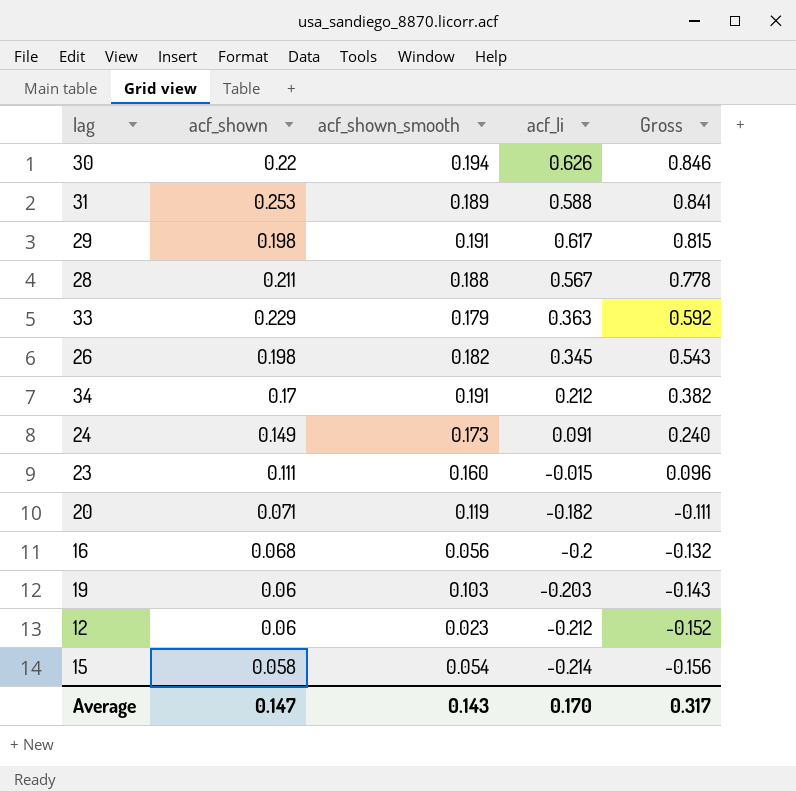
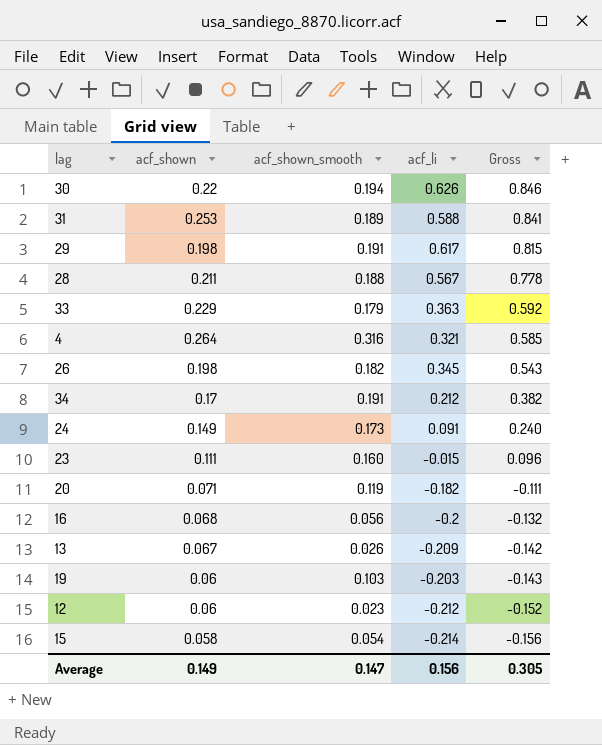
row 4: none -> 0.264 | 0.316 | 0.321 | 0.585
row 13: none -> 0.067 | 0.026 | -0.209 | -0.142
Average | acf_shown: 0.147 -> 0.149
Average | acf_shown_smooth: 0.143 -> 0.147
Average | acf_li: 0.170 -> 0.156
Average | Gross: 0.317 -> 0.305

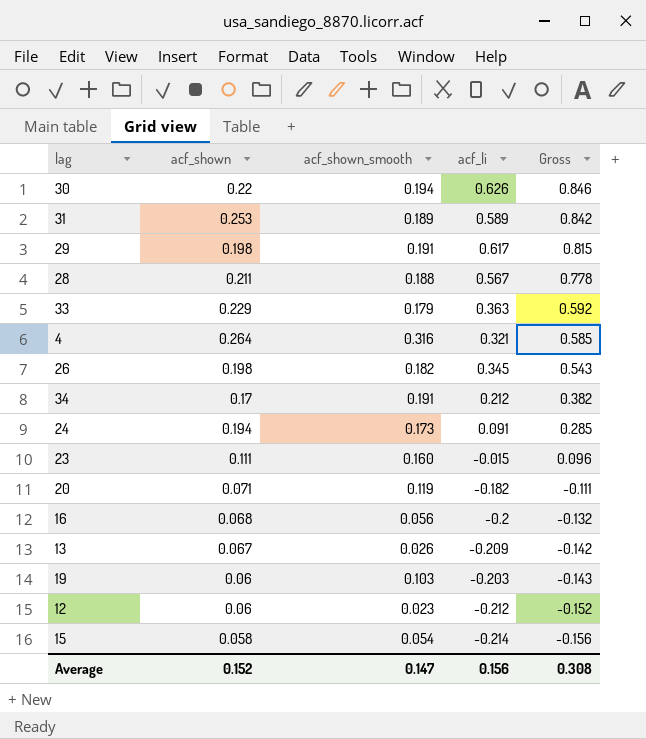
31 | acf_li: 0.588 -> 0.589
31 | Gross: 0.841 -> 0.842
24 | acf_shown: 0.149 -> 0.194
24 | Gross: 0.240 -> 0.285
Average | acf_shown: 0.149 -> 0.152
Average | Gross: 0.305 -> 0.308

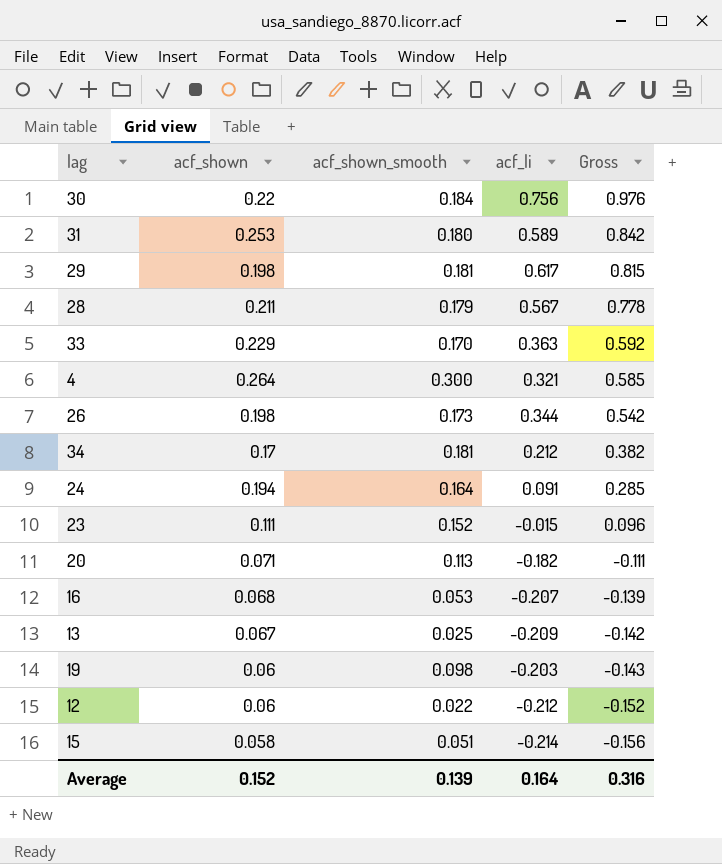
30 | acf_shown_smooth: 0.194 -> 0.184
30 | acf_li: 0.626 -> 0.756
30 | Gross: 0.846 -> 0.976
31 | acf_shown_smooth: 0.189 -> 0.180
29 | acf_shown_smooth: 0.191 -> 0.181
28 | acf_shown_smooth: 0.188 -> 0.179
33 | acf_shown_smooth: 0.179 -> 0.170
4 | acf_shown_smooth: 0.316 -> 0.300
26 | acf_shown_smooth: 0.182 -> 0.173
26 | acf_li: 0.345 -> 0.344
26 | Gross: 0.543 -> 0.542
34 | acf_shown_smooth: 0.191 -> 0.181
24 | acf_shown_smooth: 0.173 -> 0.164
23 | acf_shown_smooth: 0.160 -> 0.152
20 | acf_shown_smooth: 0.119 -> 0.113
16 | acf_shown_smooth: 0.056 -> 0.053
16 | acf_li: -0.2 -> -0.207
16 | Gross: -0.132 -> -0.139
13 | acf_shown_smooth: 0.026 -> 0.025
19 | acf_shown_smooth: 0.103 -> 0.098
12 | acf_shown_smooth: 0.023 -> 0.022
15 | acf_shown_smooth: 0.054 -> 0.051
Average | acf_shown_smooth: 0.147 -> 0.139
Average | acf_li: 0.156 -> 0.164
Average | Gross: 0.308 -> 0.316

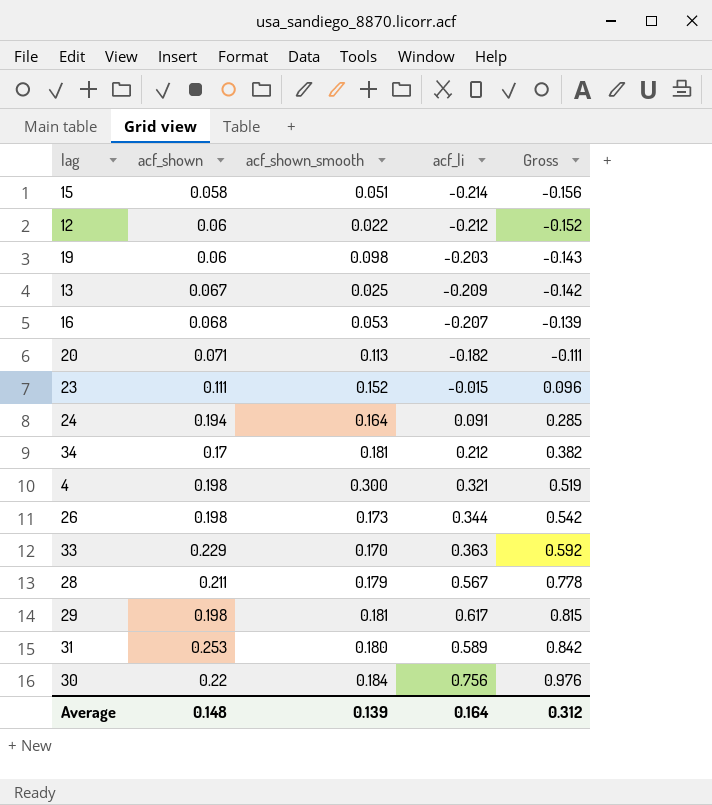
row order: Gross descending -> Gross ascending
4 | acf_shown: 0.264 -> 0.198
4 | Gross: 0.585 -> 0.519
Average | acf_shown: 0.152 -> 0.148
Average | Gross: 0.316 -> 0.312

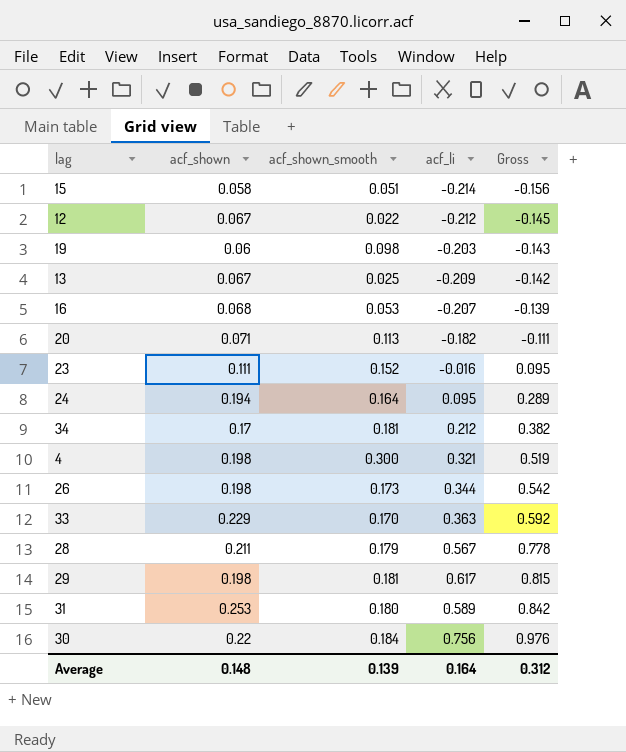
12 | acf_shown: 0.06 -> 0.067
12 | Gross: -0.152 -> -0.145
23 | acf_li: -0.015 -> -0.016
23 | Gross: 0.096 -> 0.095
24 | acf_li: 0.091 -> 0.095
24 | Gross: 0.285 -> 0.289

